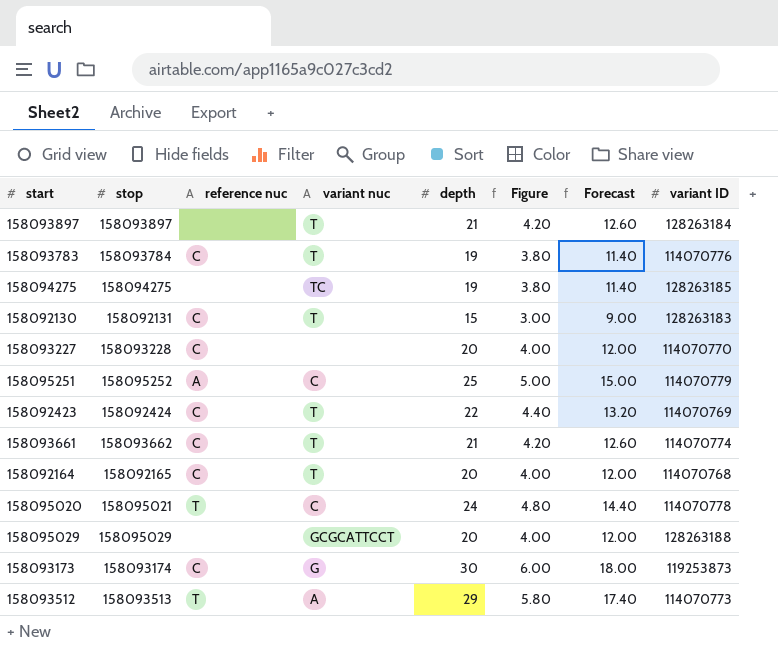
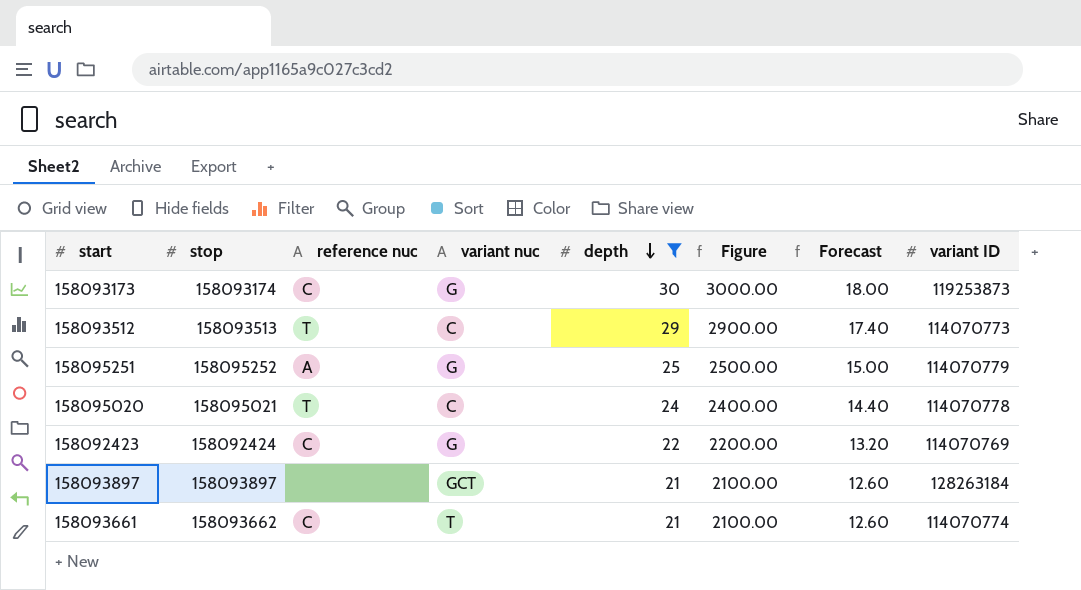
filter: none -> depth >= 21
row order: none -> depth descending
column Figure | formula: [depth] * 0.2 -> [depth] * 100
158093512 | variant nuc: A -> C
158095251 | variant nuc: C -> G
158092423 | variant nuc: T -> G
158093897 | variant nuc: T -> GCT

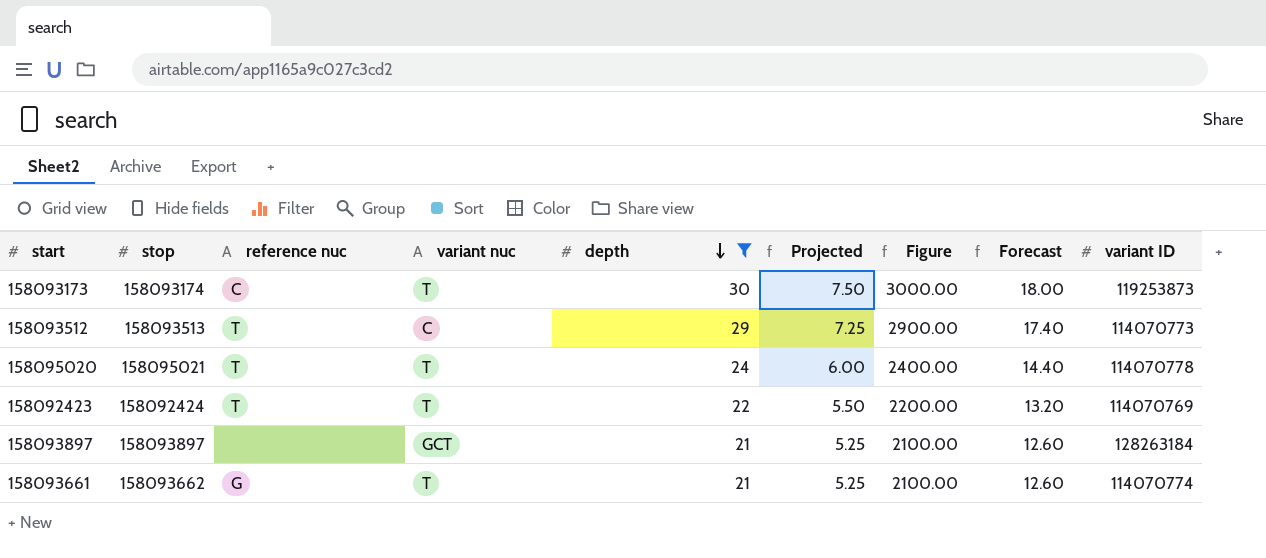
column Projected | formula: none -> [depth] * 0.25
row 158095251: 158095252 | A | G | 25 | 2500.00 | 15.00 | 114070779 -> none
158093173 | variant nuc: G -> T
158095020 | variant nuc: C -> T
158092423 | reference nuc: C -> T
158092423 | variant nuc: G -> T
158093661 | reference nuc: C -> G

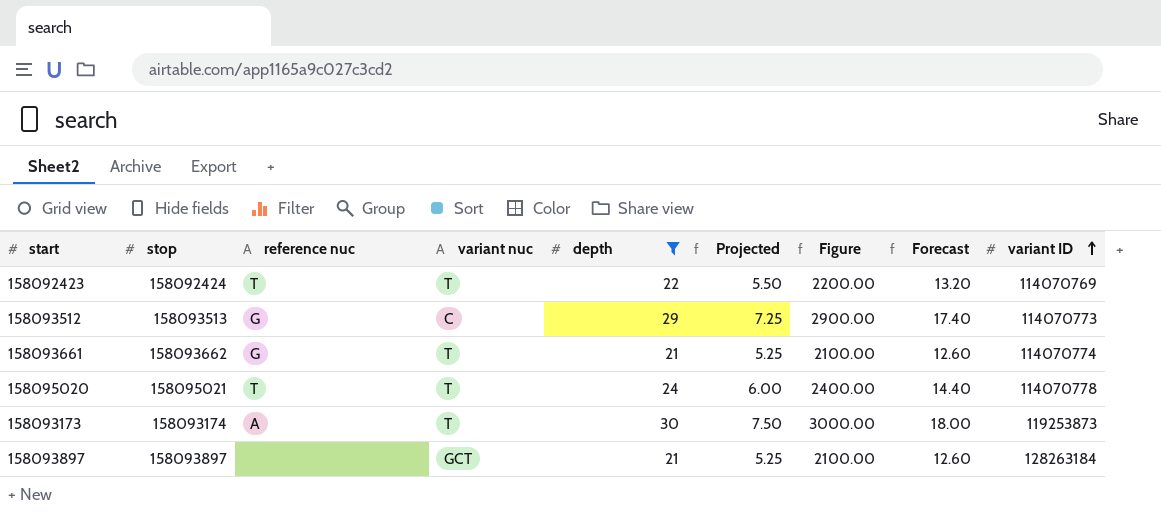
row order: depth descending -> variant ID ascending
158093512 | reference nuc: T -> G
158093173 | reference nuc: C -> A

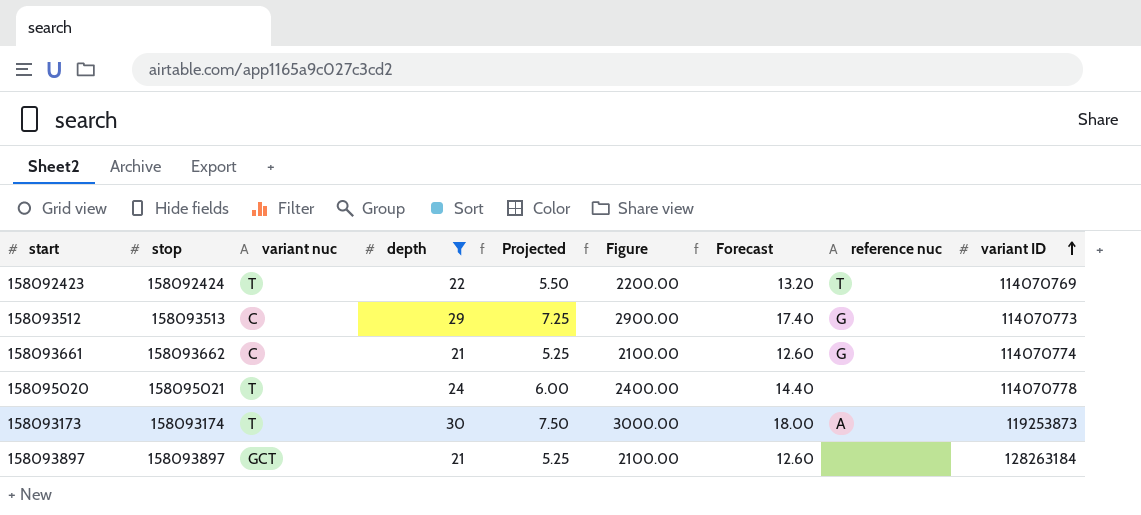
column reference nuc | position: 3 -> 8
158093661 | variant nuc: T -> C
158095020 | reference nuc: T -> none

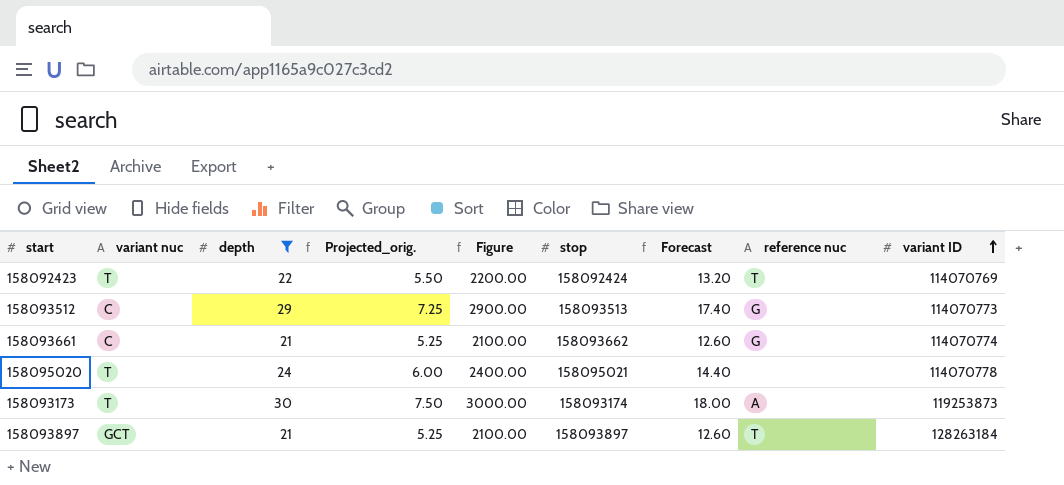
column name: Projected -> Projected_orig.
column stop | position: 2 -> 6
158093897 | reference nuc: none -> T

